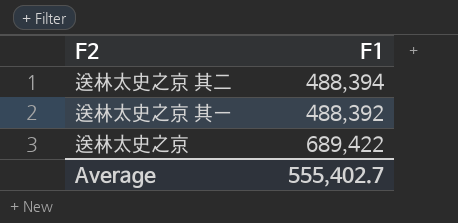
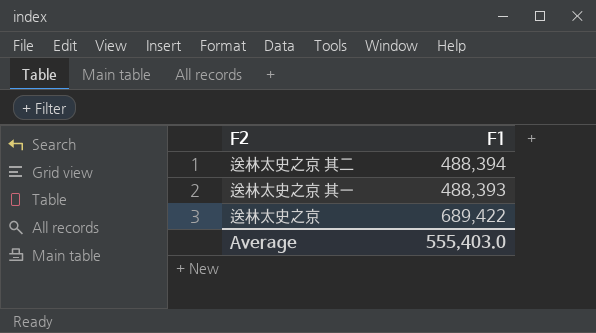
送林太史之京 其一 | F1: 488,392 -> 488,393
Average | F1: 555,402.7 -> 555,403.0

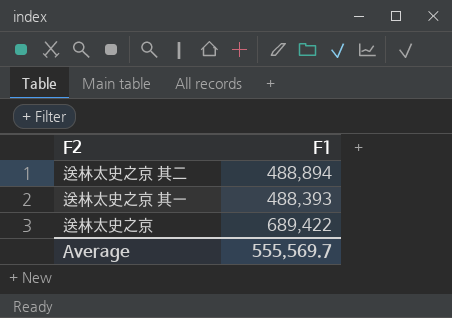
送林太史之京 其二 | F1: 488,394 -> 488,894
Average | F1: 555,403.0 -> 555,569.7

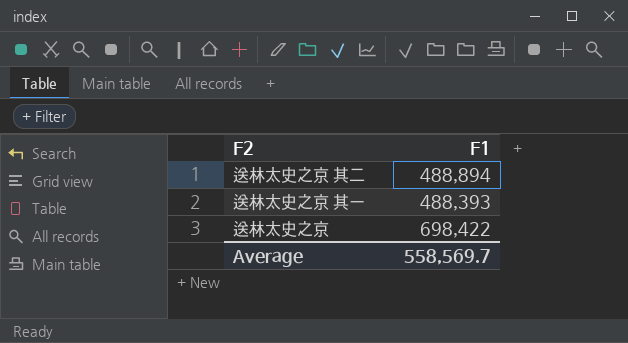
送林太史之京 | F1: 689,422 -> 698,422
Average | F1: 555,569.7 -> 558,569.7

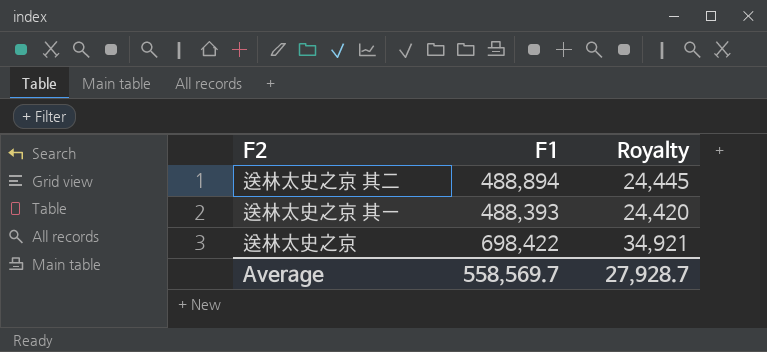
column Royalty | formula: none -> [F1] * 0.05

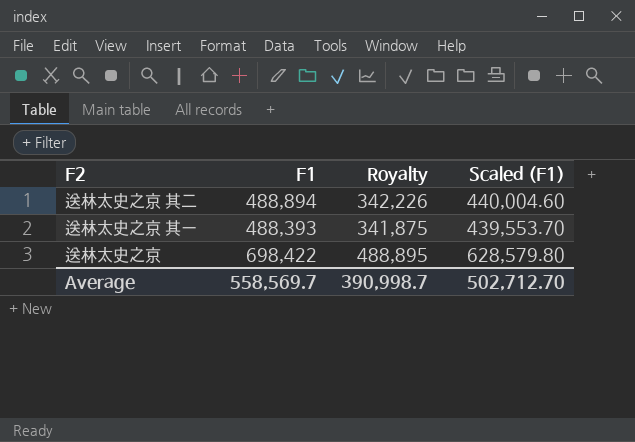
column Royalty | formula: [F1] * 0.05 -> [F1] * 0.7
column Scaled (F1) | formula: none -> [F1] * 0.9
Average | Royalty: 27,928.7 -> 390,998.7

